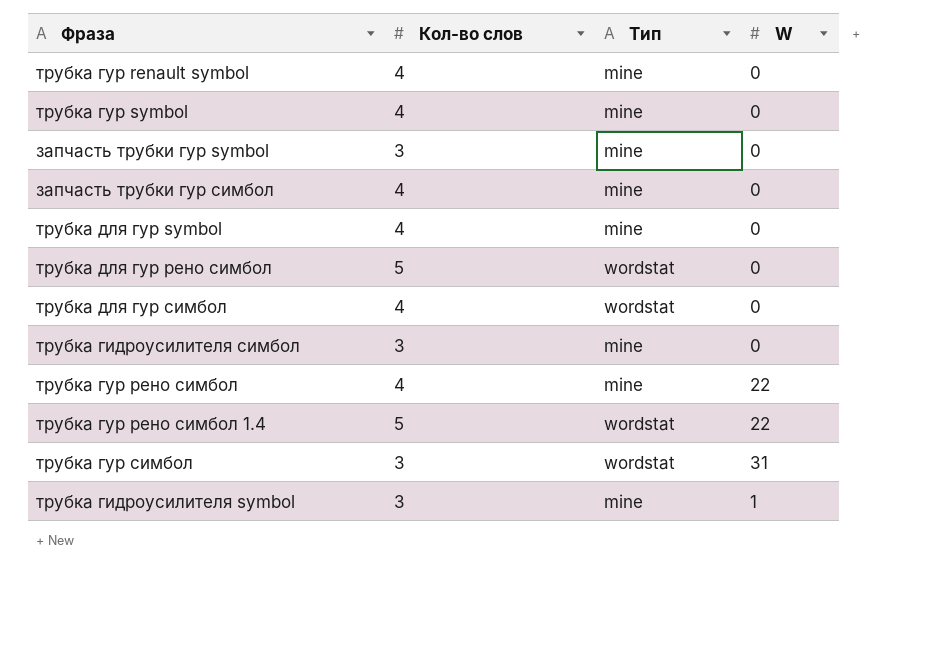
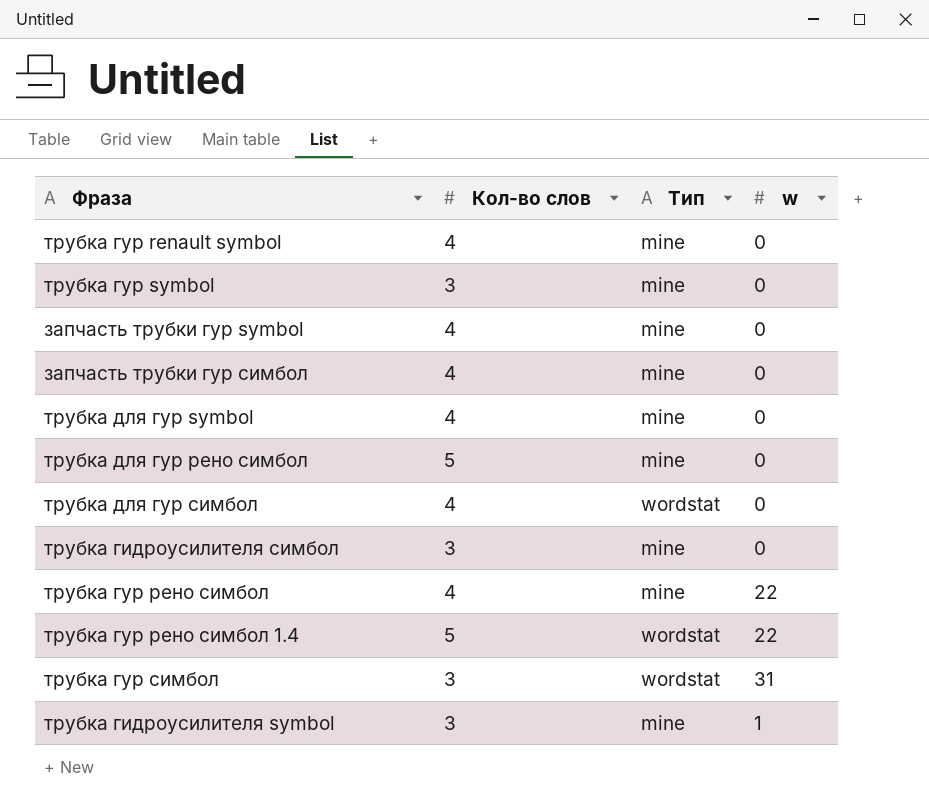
column name: W -> w
трубка гур symbol | Кол-во слов: 4 -> 3
запчасть трубки гур symbol | Кол-во слов: 3 -> 4
трубка для гур рено симбол | Тип: wordstat -> mine

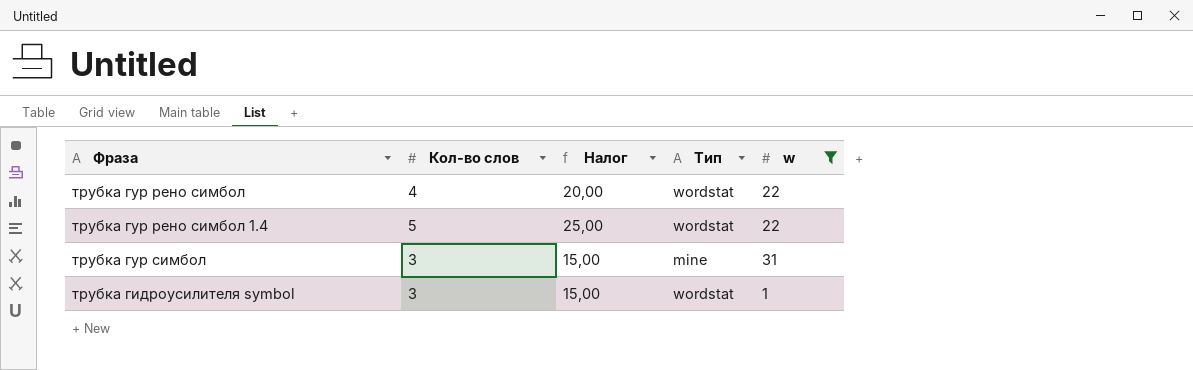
filter: none -> w != 0
column Налог | formula: none -> [Кол-во слов] * 5
трубка гур рено симбол | Тип: mine -> wordstat
трубка гур симбол | Тип: wordstat -> mine
трубка гидроусилителя symbol | Тип: mine -> wordstat

